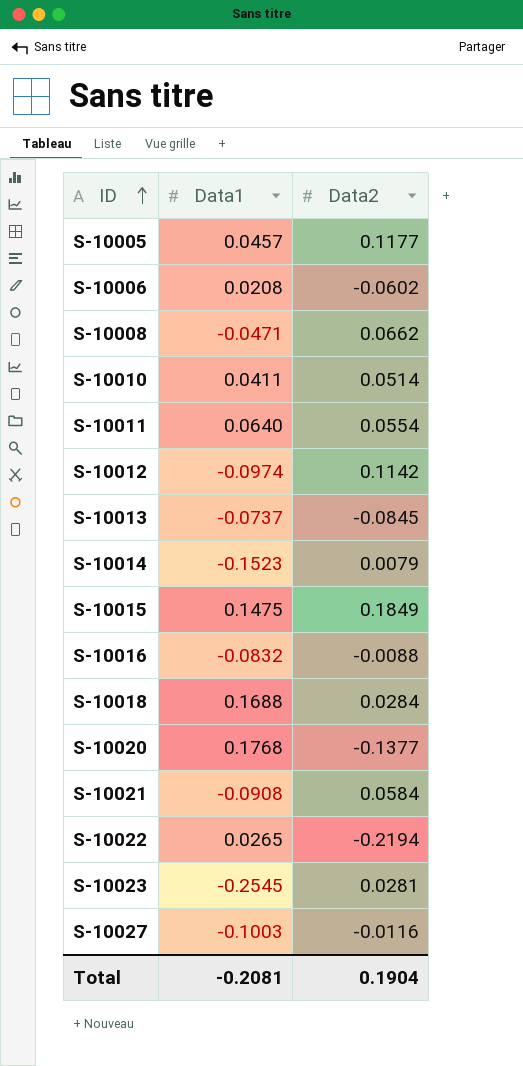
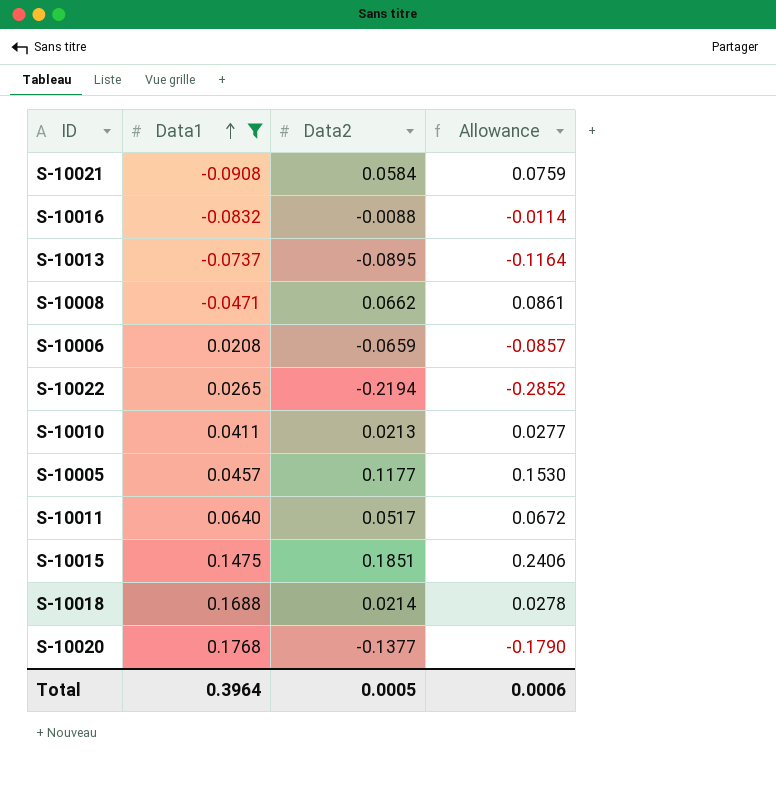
filter: none -> Data1 >= -0.0908
row order: ID ascending -> Data1 ascending
column Allowance | formula: none -> [Data2] * 1.3
S-10013 | Data2: -0.0845 -> -0.0895
S-10006 | Data2: -0.0602 -> -0.0659
S-10010 | Data2: 0.0514 -> 0.0213
S-10011 | Data2: 0.0554 -> 0.0517
S-10015 | Data2: 0.1849 -> 0.1851
S-10018 | Data2: 0.0284 -> 0.0214
Total | Data1: -0.2081 -> 0.3964
Total | Data2: 0.1904 -> 0.0005

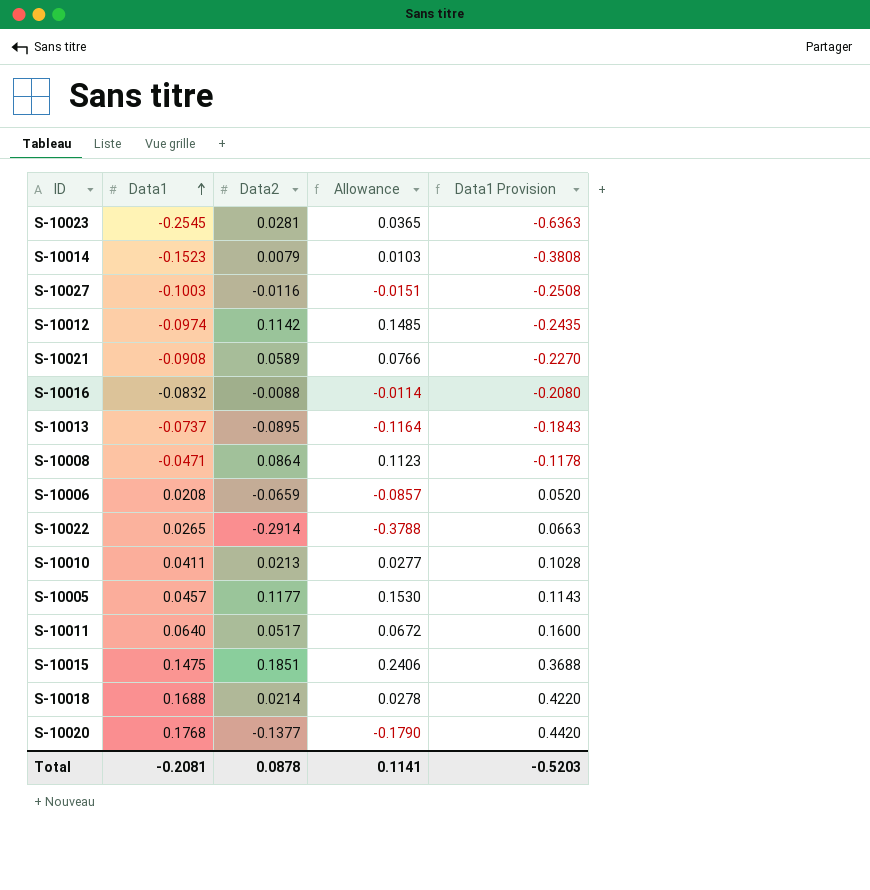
filter: Data1 >= -0.0908 -> none
column Data1 Provision | formula: none -> [Data1] * 2.5
S-10021 | Data2: 0.0584 -> 0.0589
S-10021 | Allowance: 0.0759 -> 0.0766
S-10008 | Data2: 0.0662 -> 0.0864
S-10008 | Allowance: 0.0861 -> 0.1123
S-10022 | Data2: -0.2194 -> -0.2914
S-10022 | Allowance: -0.2852 -> -0.3788
Total | Data1: 0.3964 -> -0.2081
Total | Data2: 0.0005 -> 0.0878
Total | Allowance: 0.0006 -> 0.1141

